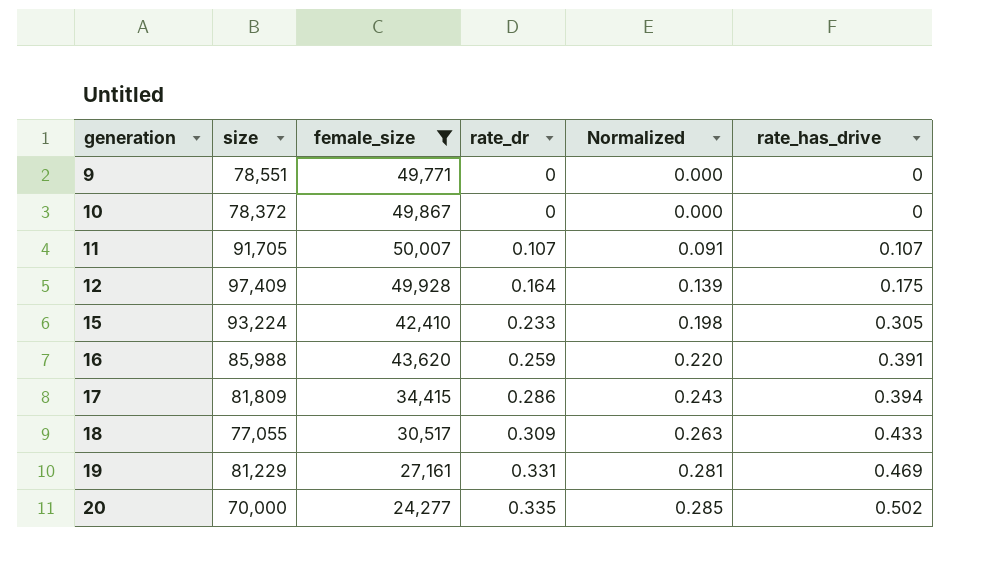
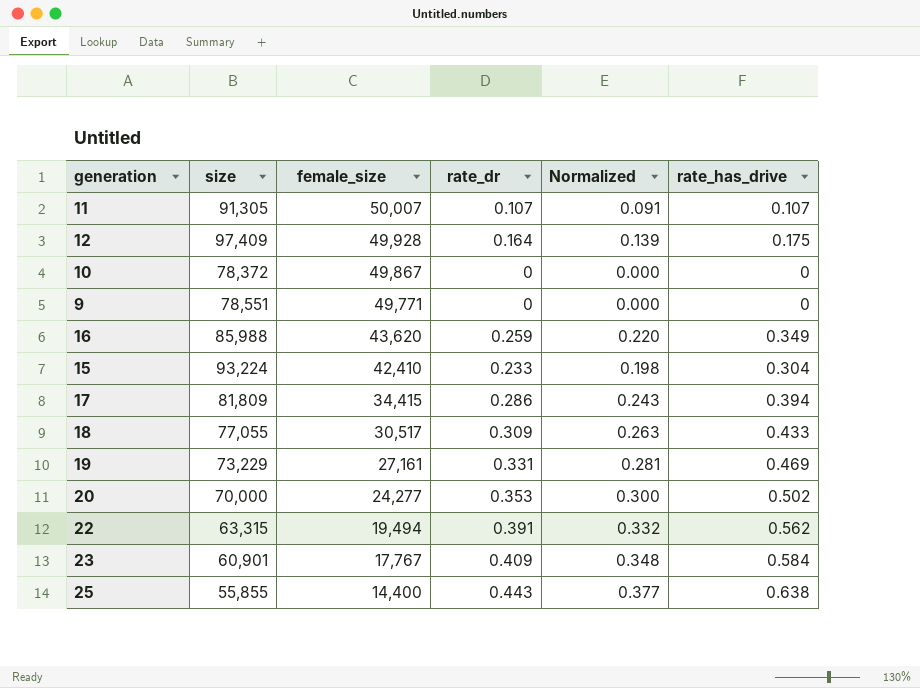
filter: female_size >= 24,277 -> none
row order: generation ascending -> female_size descending
11 | size: 91,705 -> 91,305
16 | rate_has_drive: 0.391 -> 0.349
15 | rate_has_drive: 0.305 -> 0.304
19 | size: 81,229 -> 73,229
20 | rate_dr: 0.335 -> 0.353
20 | Normalized: 0.285 -> 0.300

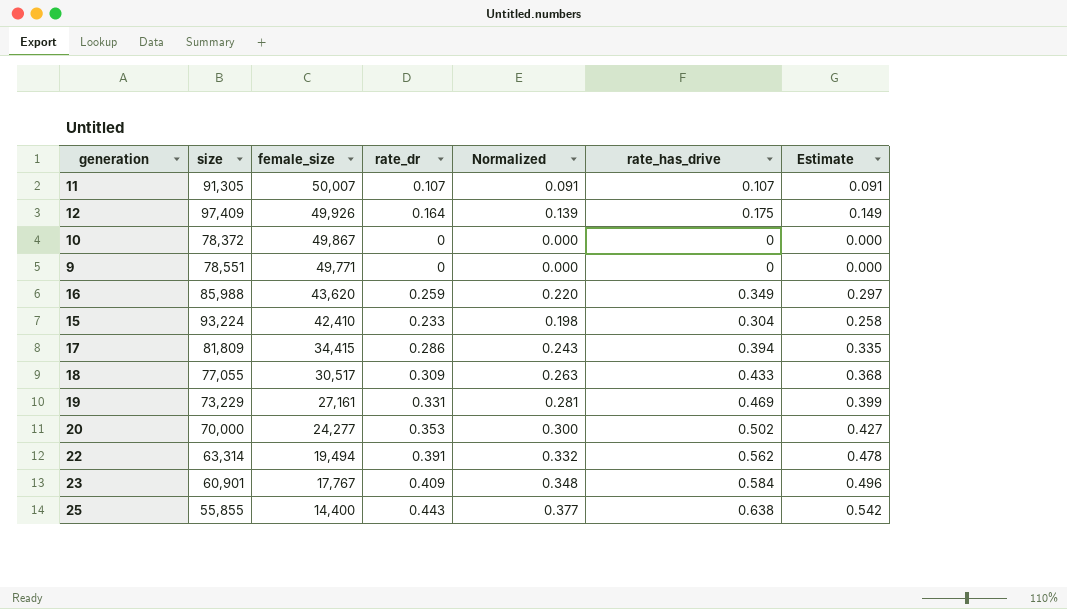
column Estimate | formula: none -> [rate_has_drive] * 0.85
12 | female_size: 49,928 -> 49,926
22 | size: 63,315 -> 63,314

